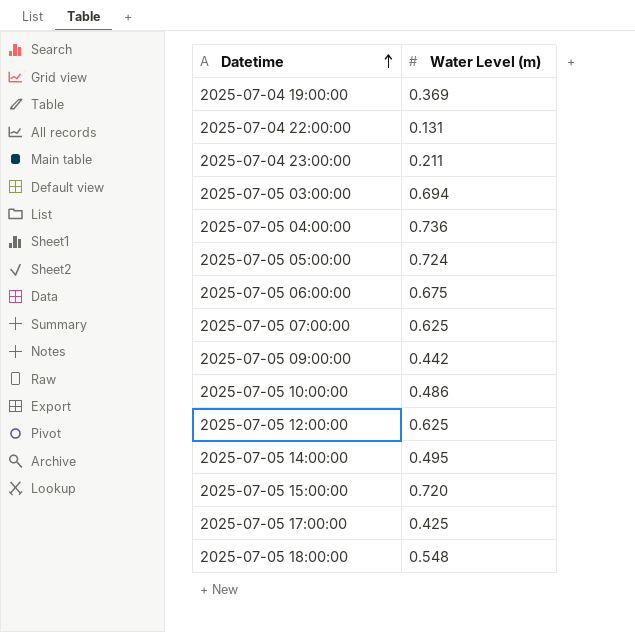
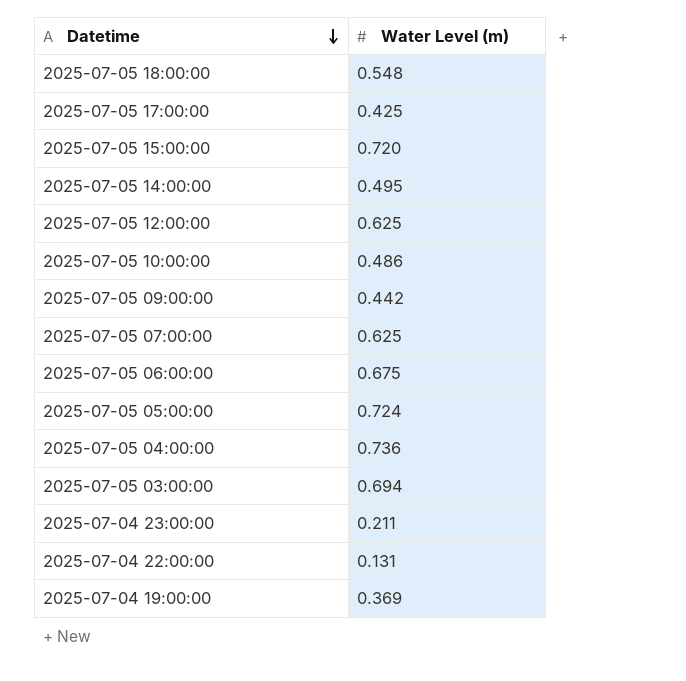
row order: Datetime ascending -> Datetime descending

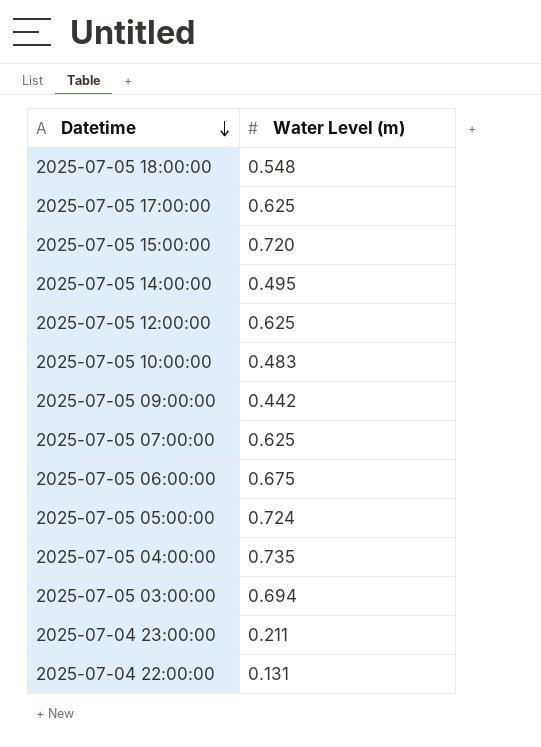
row 2025-07-04 19:00:00: 0.369 -> none
2025-07-05 17:00:00 | Water Level (m): 0.425 -> 0.625
2025-07-05 10:00:00 | Water Level (m): 0.486 -> 0.483
2025-07-05 04:00:00 | Water Level (m): 0.736 -> 0.735

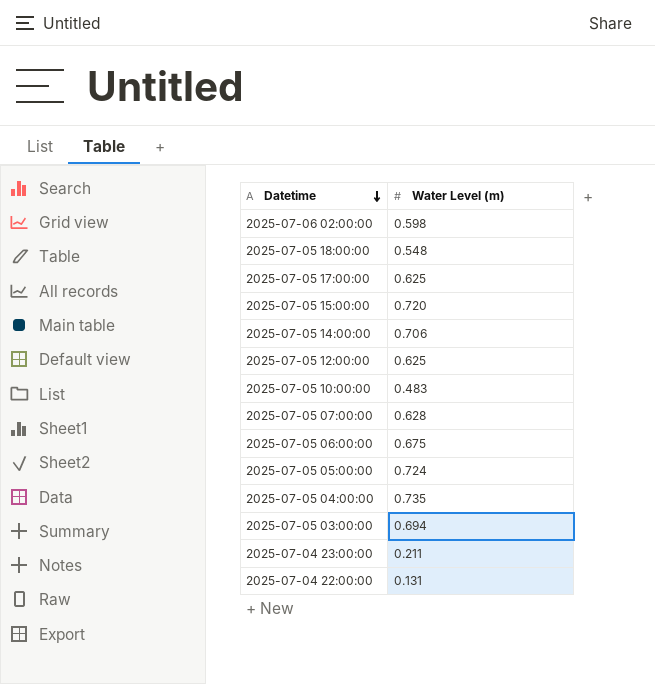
row 2025-07-05 09:00:00: 0.442 -> none
row 2025-07-06 02:00:00: none -> 0.598
2025-07-05 14:00:00 | Water Level (m): 0.495 -> 0.706
2025-07-05 07:00:00 | Water Level (m): 0.625 -> 0.628

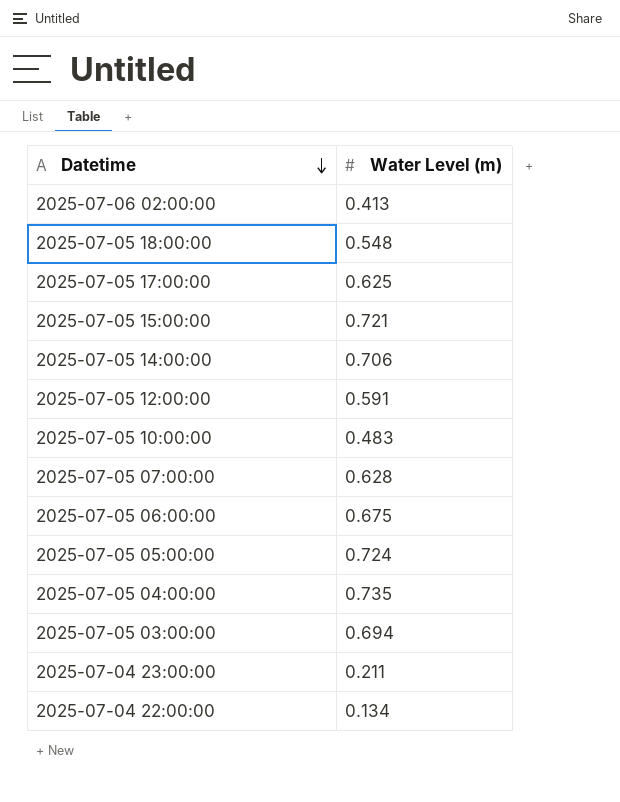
2025-07-06 02:00:00 | Water Level (m): 0.598 -> 0.413
2025-07-05 15:00:00 | Water Level (m): 0.720 -> 0.721
2025-07-05 12:00:00 | Water Level (m): 0.625 -> 0.591
2025-07-04 22:00:00 | Water Level (m): 0.131 -> 0.134

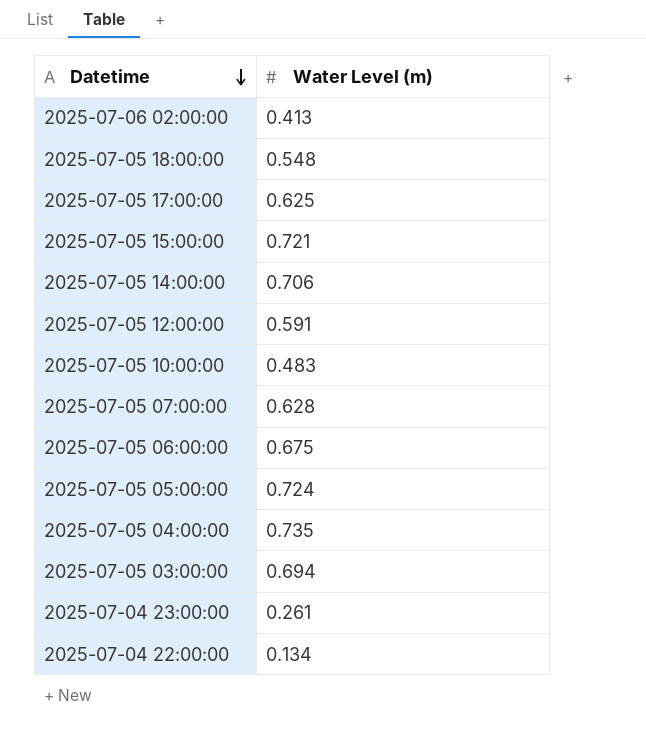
2025-07-04 23:00:00 | Water Level (m): 0.211 -> 0.261

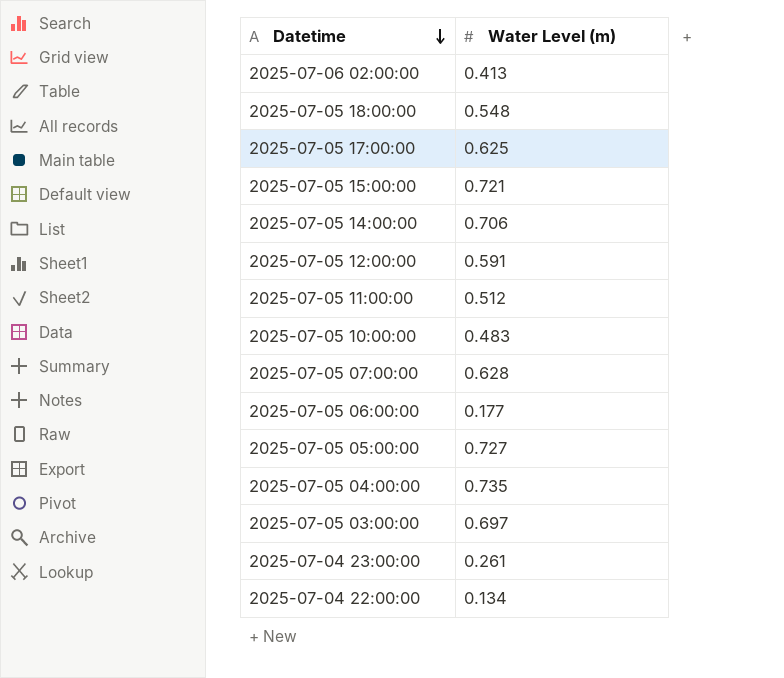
row 2025-07-05 11:00:00: none -> 0.512
2025-07-05 06:00:00 | Water Level (m): 0.675 -> 0.177
2025-07-05 05:00:00 | Water Level (m): 0.724 -> 0.727
2025-07-05 03:00:00 | Water Level (m): 0.694 -> 0.697

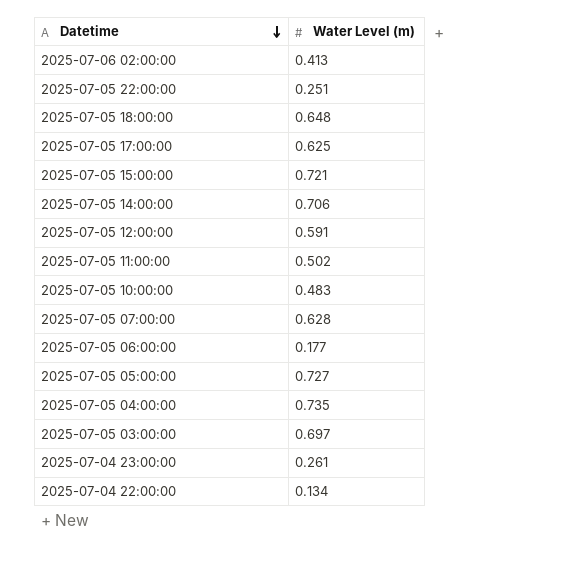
row 2025-07-05 22:00:00: none -> 0.251
2025-07-05 18:00:00 | Water Level (m): 0.548 -> 0.648
2025-07-05 11:00:00 | Water Level (m): 0.512 -> 0.502

